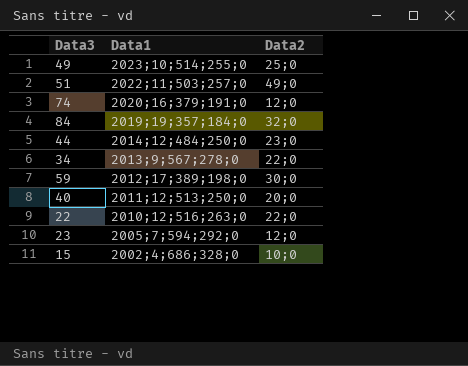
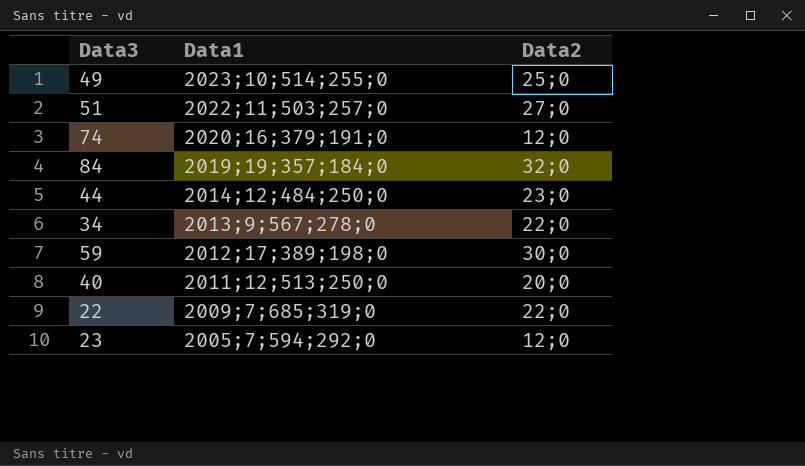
row 15: 2002;4;686;328;0 | 10;0 -> none
51 | Data2: 49;0 -> 27;0
22 | Data1: 2010;12;516;263;0 -> 2009;7;685;319;0

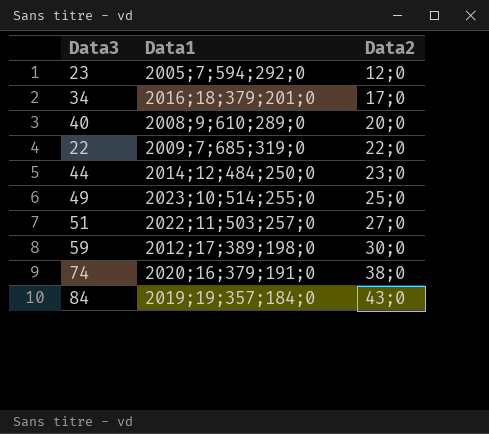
row order: Data1 descending -> Data2 ascending
34 | Data1: 2013;9;567;278;0 -> 2016;18;379;201;0
34 | Data2: 22;0 -> 17;0
40 | Data1: 2011;12;513;250;0 -> 2008;9;610;289;0
74 | Data2: 12;0 -> 38;0
84 | Data2: 32;0 -> 43;0

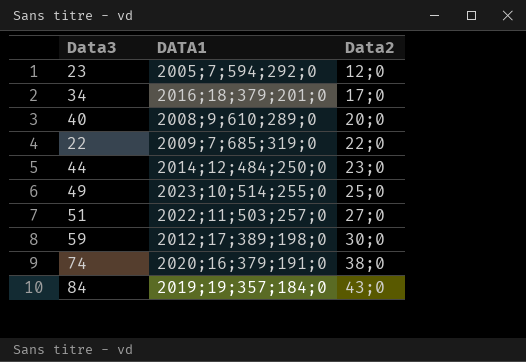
column name: Data1 -> DATA1

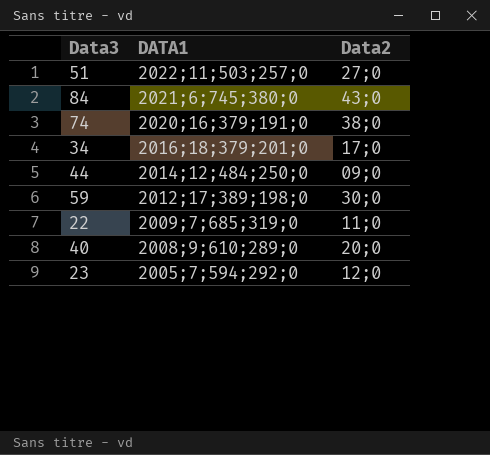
row order: Data2 ascending -> DATA1 descending
row 49: 2023;10;514;255;0 | 25;0 -> none
84 | DATA1: 2019;19;357;184;0 -> 2021;6;745;380;0
44 | Data2: 23;0 -> 09;0
22 | Data2: 22;0 -> 11;0

